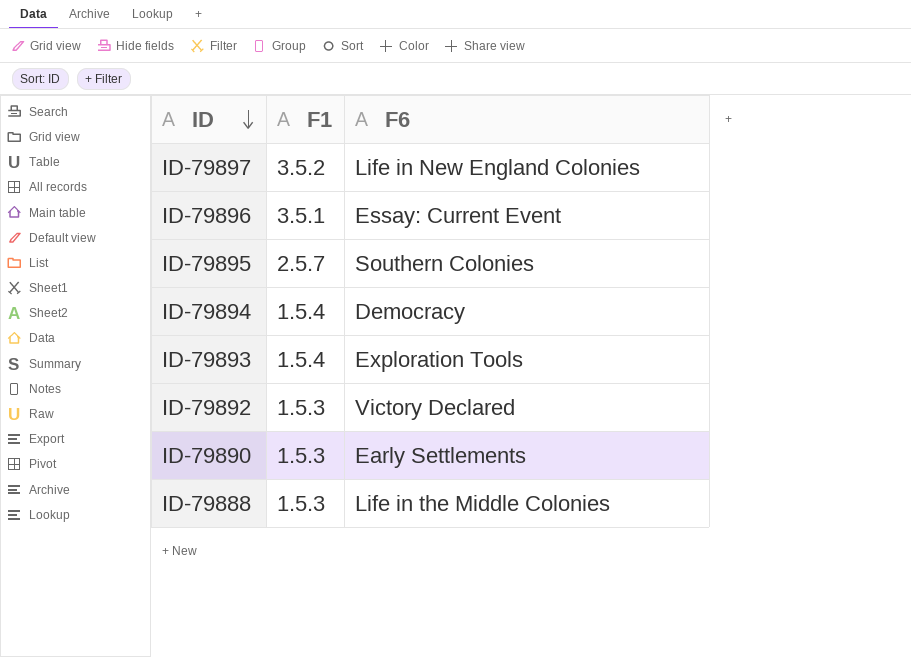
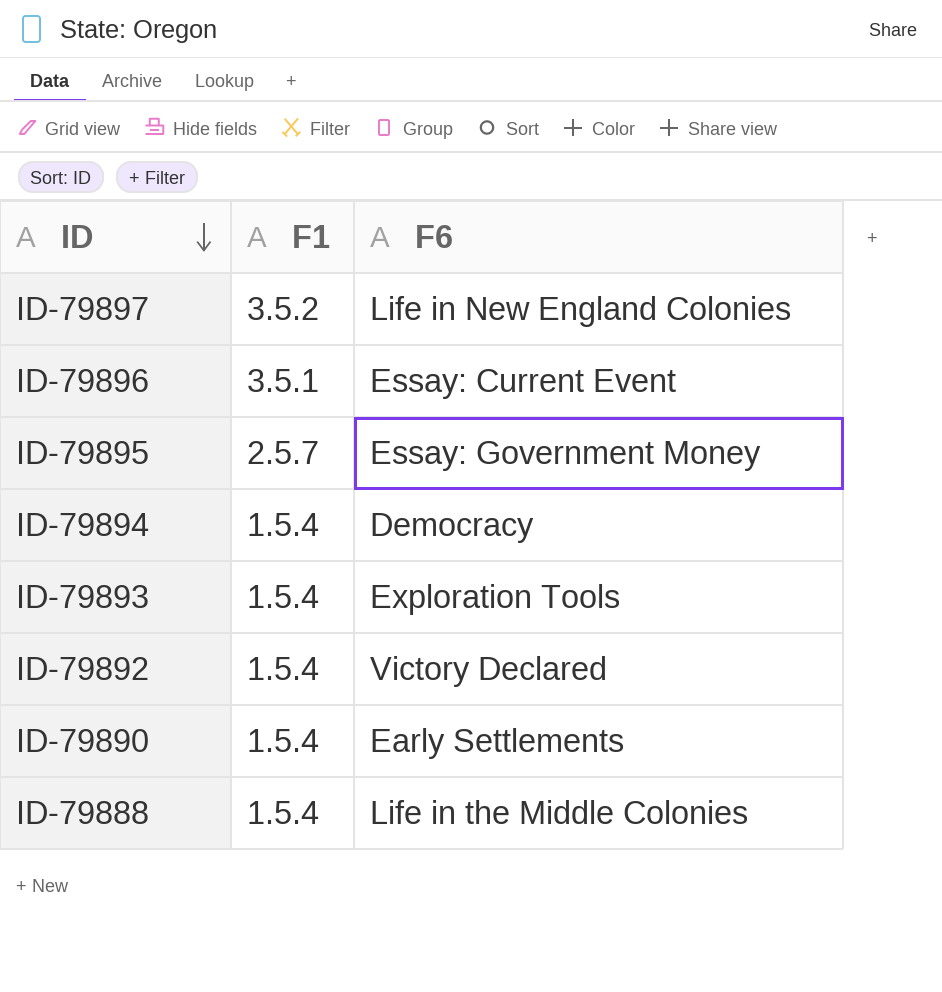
ID-79895 | F6: Southern Colonies -> Essay: Government Money
ID-79892 | F1: 1.5.3 -> 1.5.4
ID-79890 | F1: 1.5.3 -> 1.5.4
ID-79888 | F1: 1.5.3 -> 1.5.4

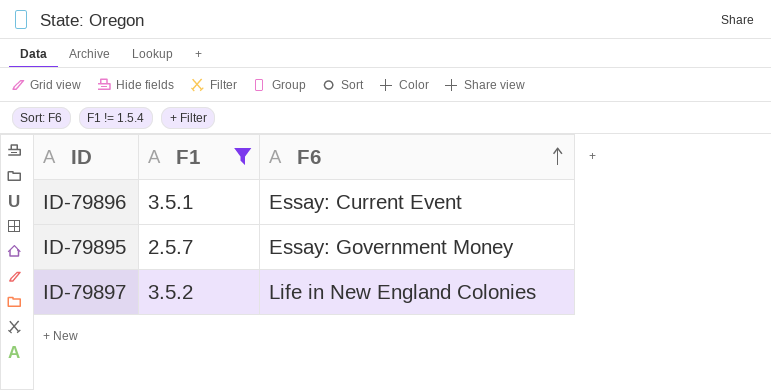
filter: none -> F1 != 1.5.4
row order: ID descending -> F6 ascending

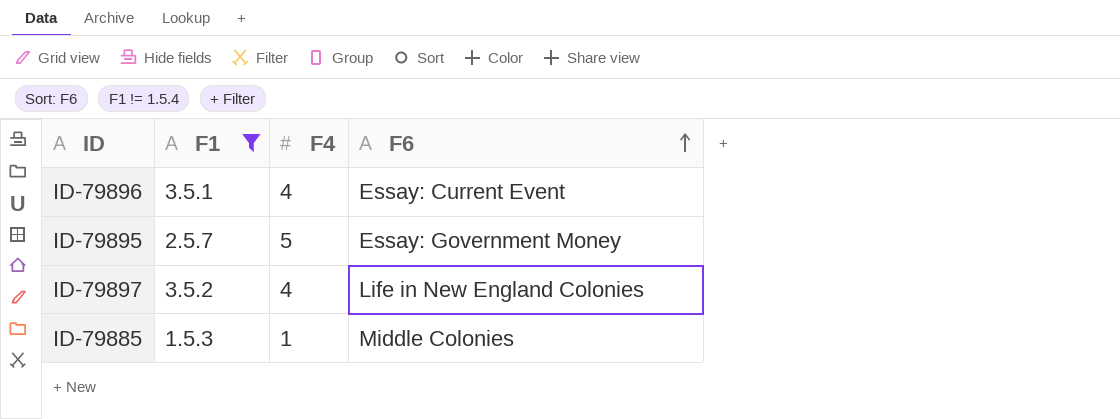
column F4 | position: none -> 3
row ID-79885: none -> 1.5.3 | 1 | Middle Colonies

